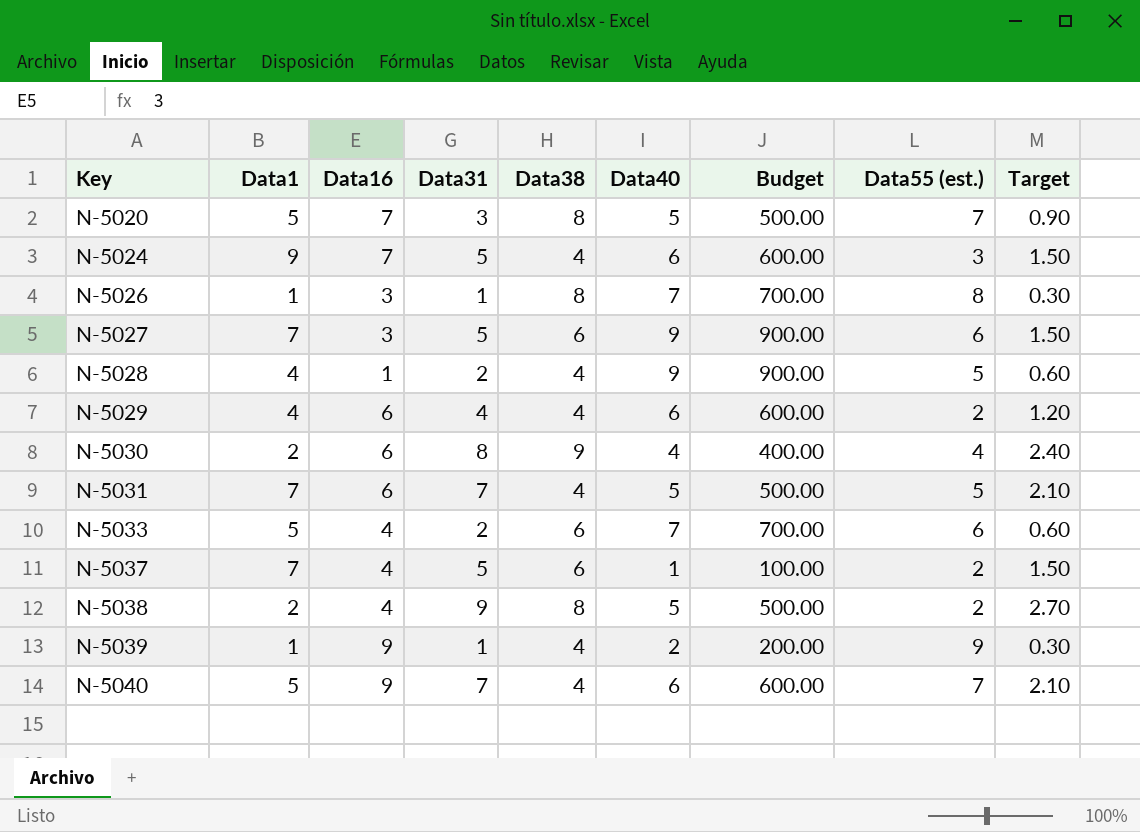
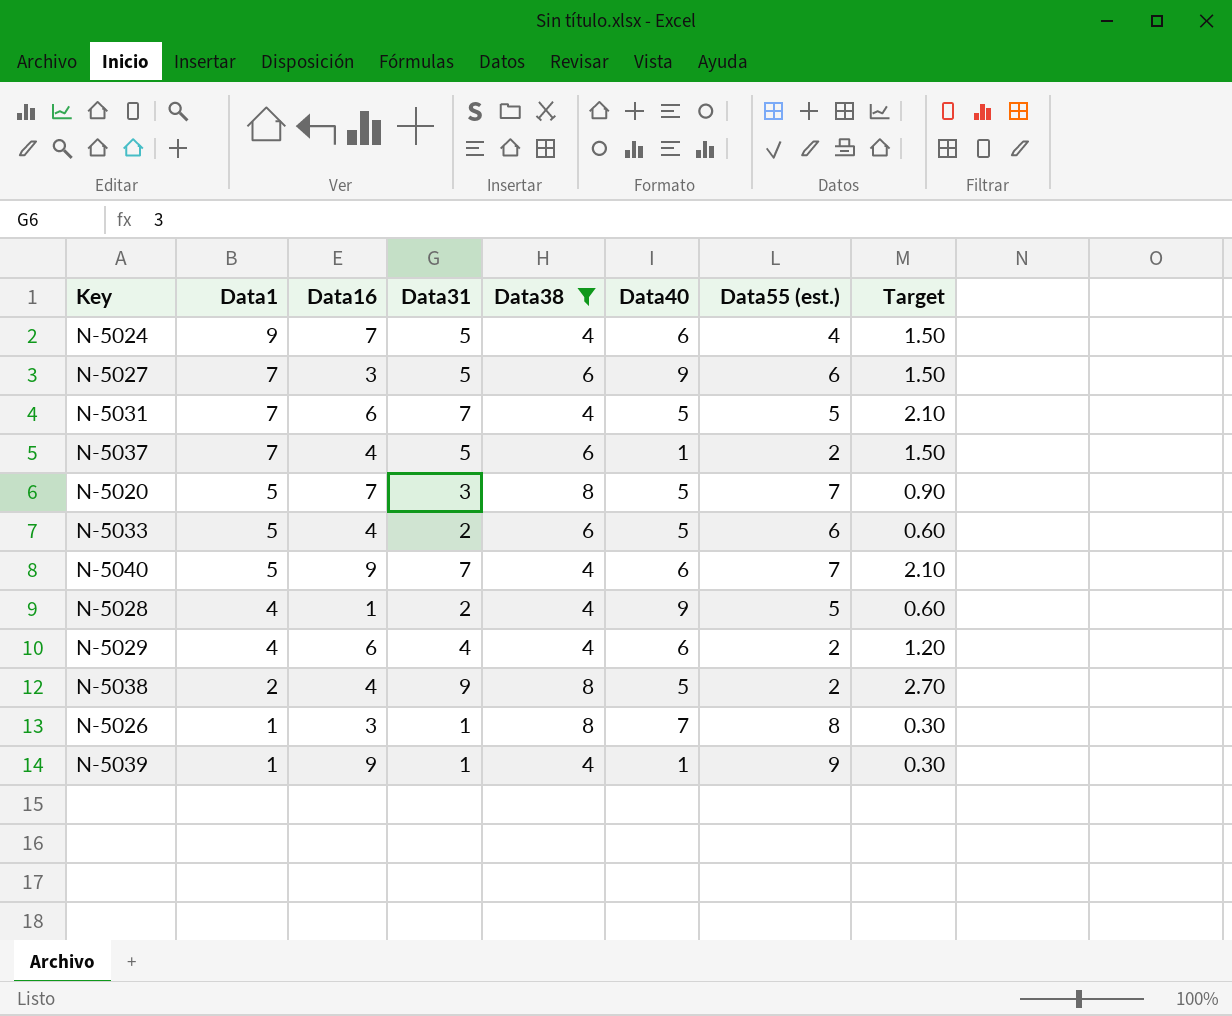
filter: none -> Data38 != 9
row order: Key ascending -> Data1 descending
column Budget | formula: [Data40] * 100 -> none
N-5024 | Data55 (est.): 3 -> 4
N-5033 | Data40: 7 -> 5
N-5039 | Data40: 2 -> 1

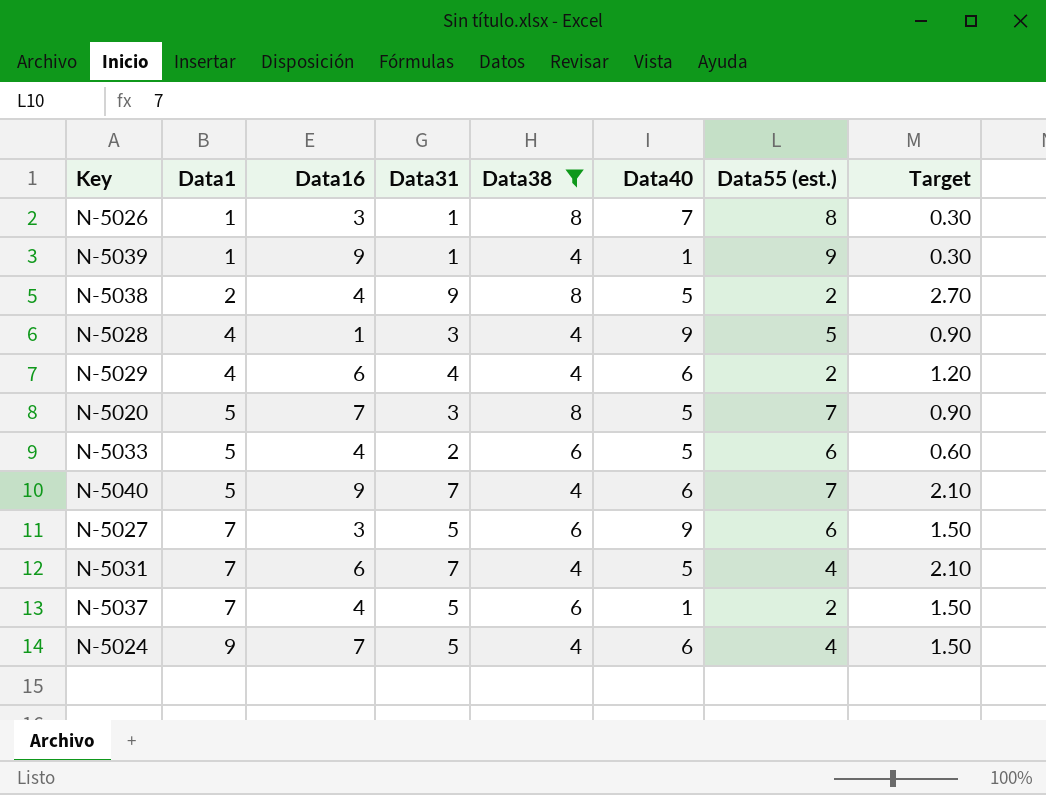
row order: Data1 descending -> Data1 ascending
N-5028 | Data31: 2 -> 3
N-5028 | Target: 0.60 -> 0.90
N-5031 | Data55 (est.): 5 -> 4

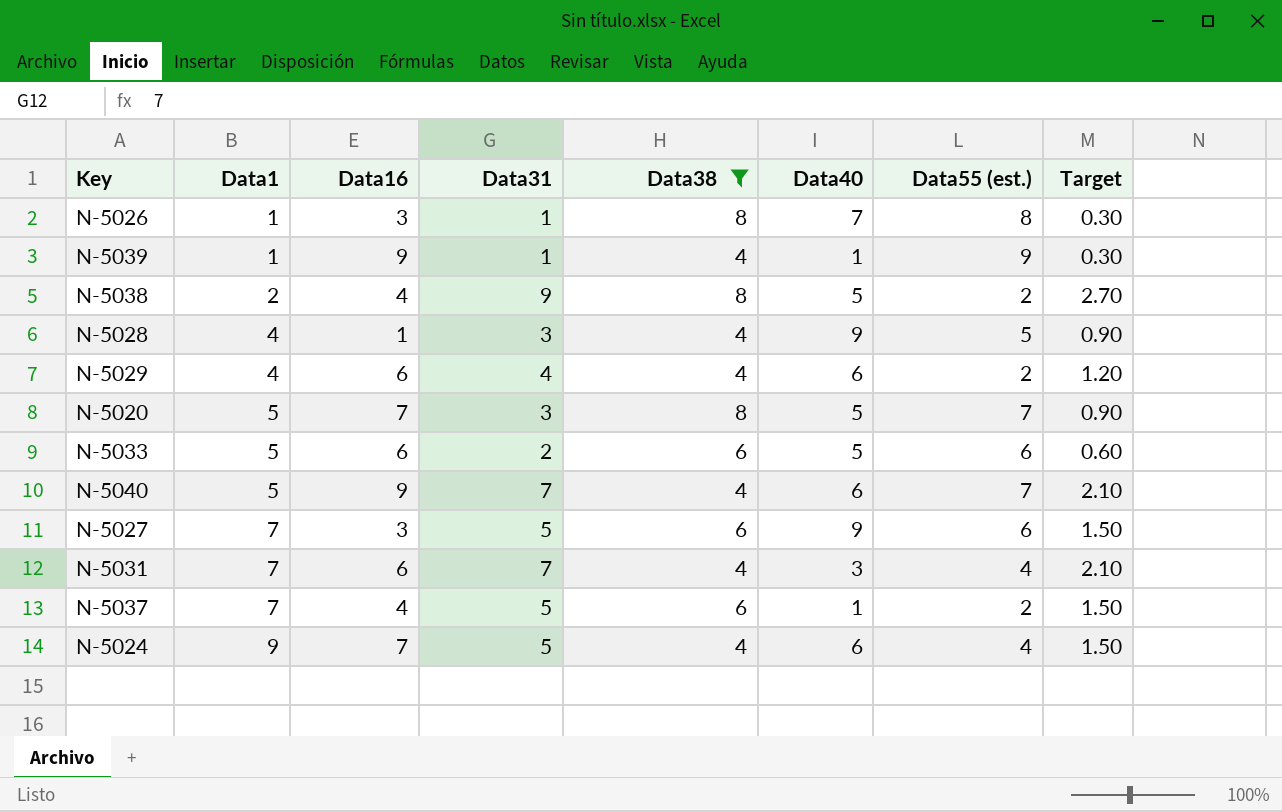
N-5033 | Data16: 4 -> 6
N-5031 | Data40: 5 -> 3

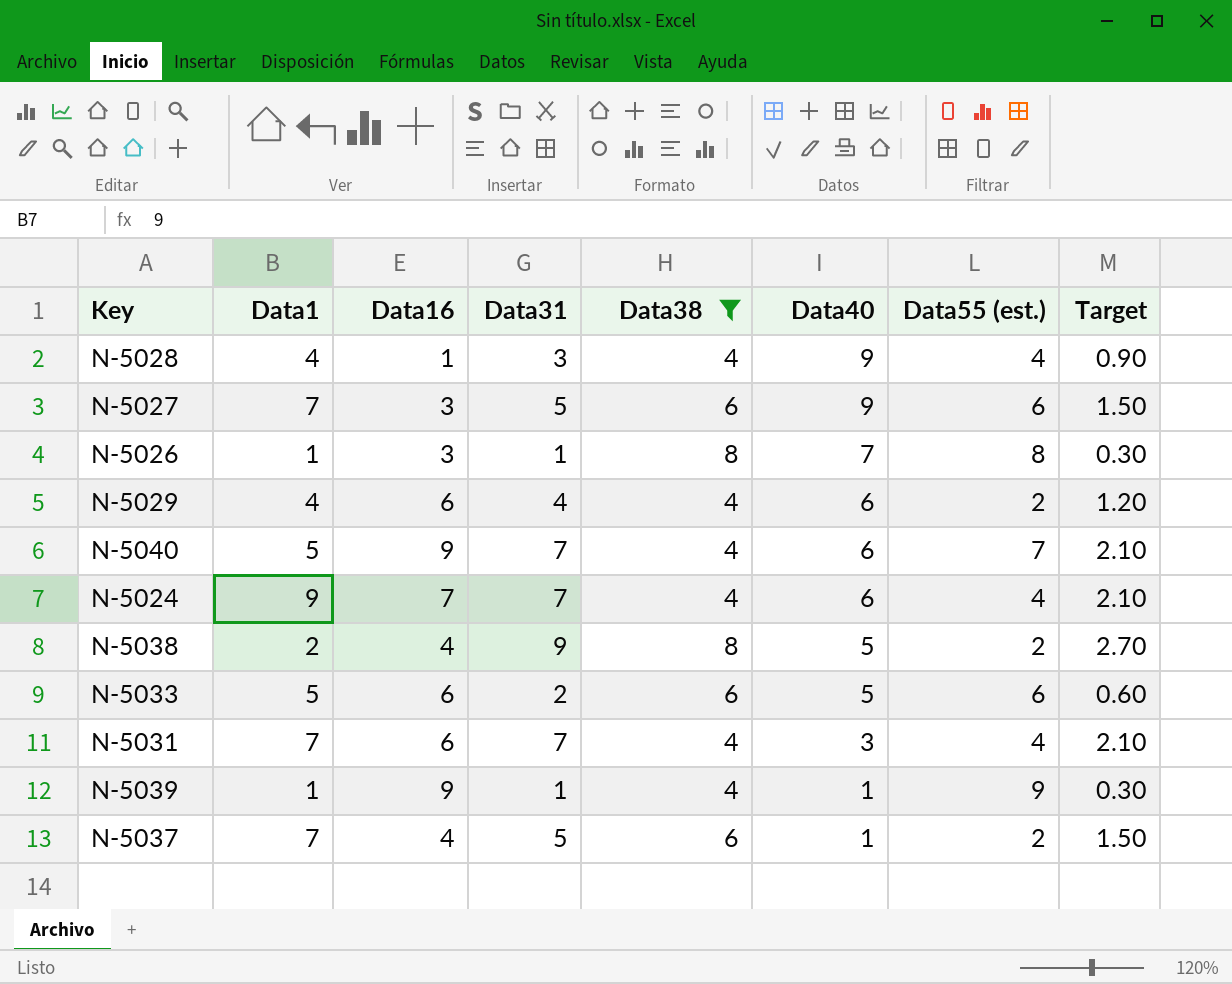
row order: Data1 ascending -> Data40 descending
row N-5020: 5 | 7 | 3 | 8 | 5 | 7 | 0.90 -> none
N-5028 | Data55 (est.): 5 -> 4
N-5024 | Data31: 5 -> 7
N-5024 | Target: 1.50 -> 2.10

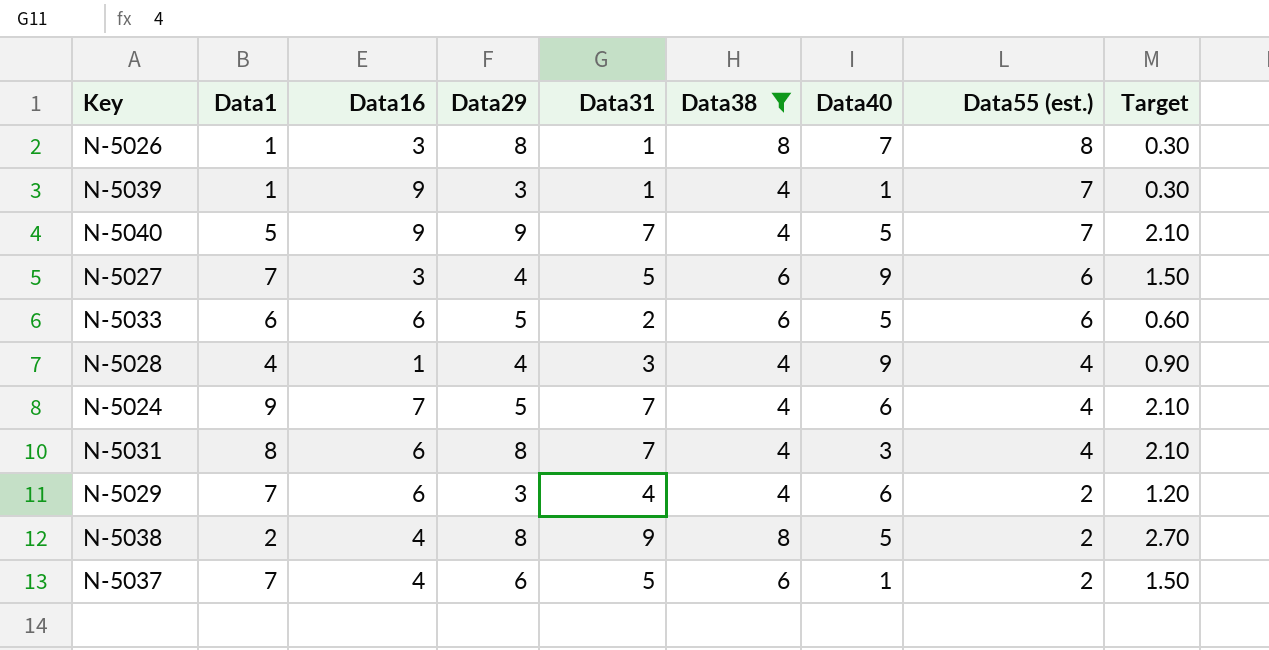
row order: Data40 descending -> Data55 (est.) descending
column Data29 | position: none -> 4
N-5039 | Data55 (est.): 9 -> 7
N-5040 | Data40: 6 -> 5
N-5033 | Data1: 5 -> 6
N-5031 | Data1: 7 -> 8
N-5029 | Data1: 4 -> 7

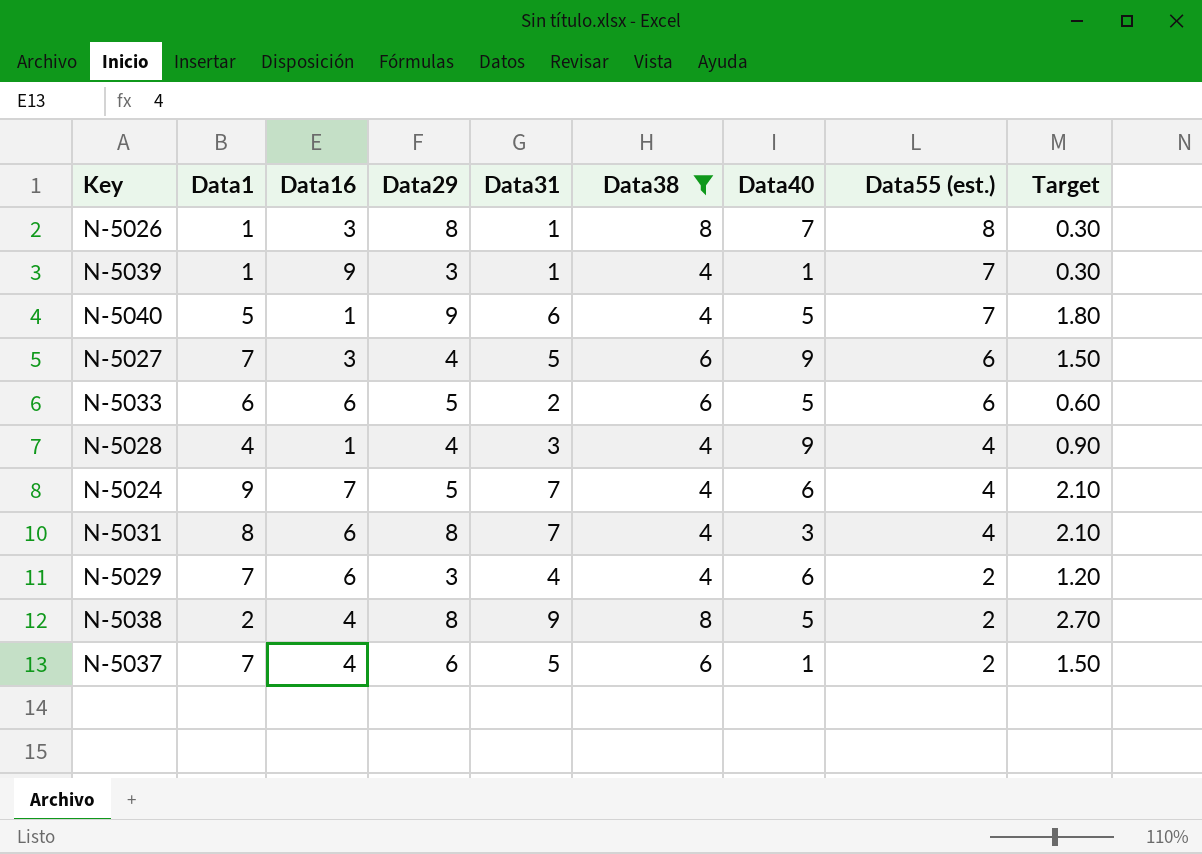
N-5040 | Data16: 9 -> 1
N-5040 | Data31: 7 -> 6
N-5040 | Target: 2.10 -> 1.80

